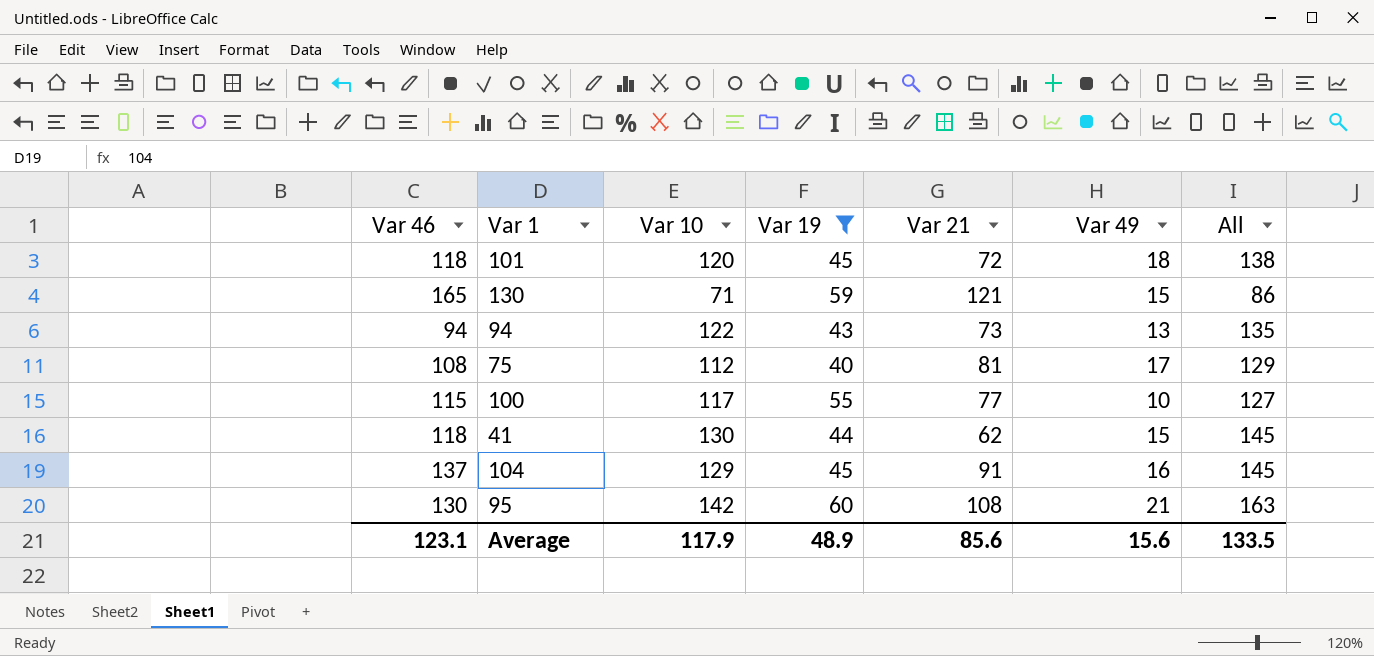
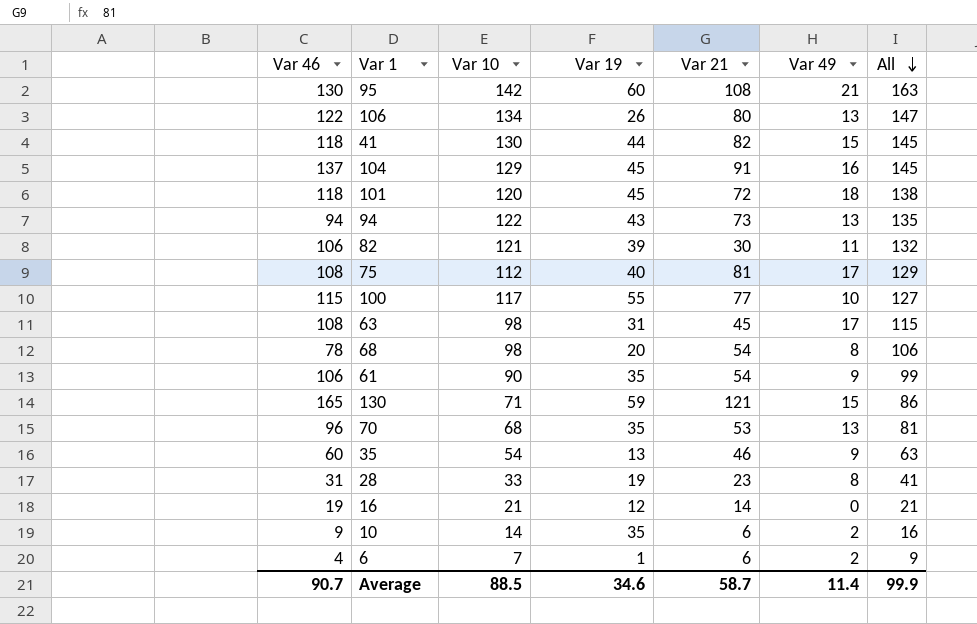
filter: Var 19 >= 40 -> none
row order: none -> All descending
41 | Var 21: 62 -> 82
Average | Var 46: 123.1 -> 90.7
Average | Var 10: 117.9 -> 88.5
Average | Var 19: 48.9 -> 34.6
Average | Var 21: 85.6 -> 58.7
Average | Var 49: 15.6 -> 11.4
Average | All: 133.5 -> 99.9

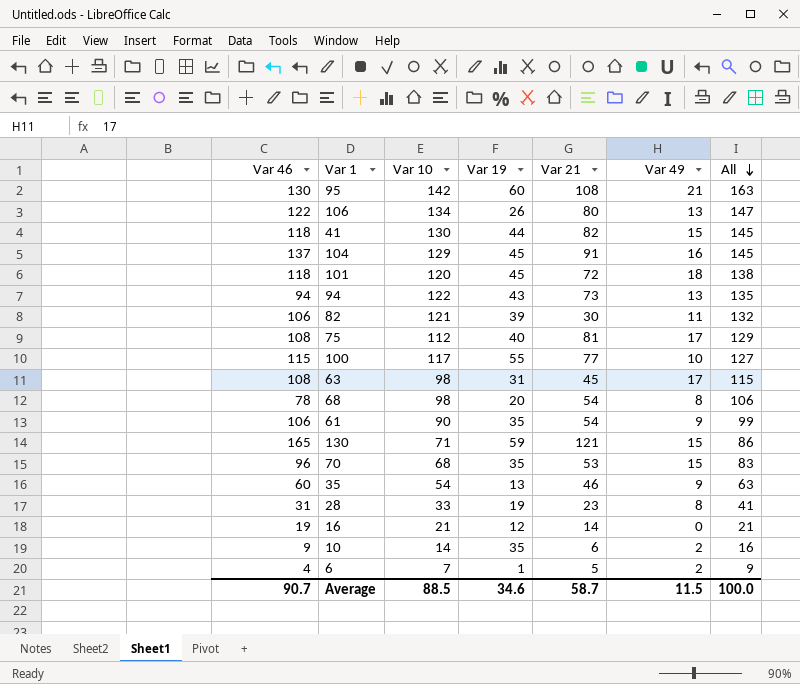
70 | Var 49: 13 -> 15
70 | All: 81 -> 83
6 | Var 21: 6 -> 5
Average | Var 49: 11.4 -> 11.5
Average | All: 99.9 -> 100.0

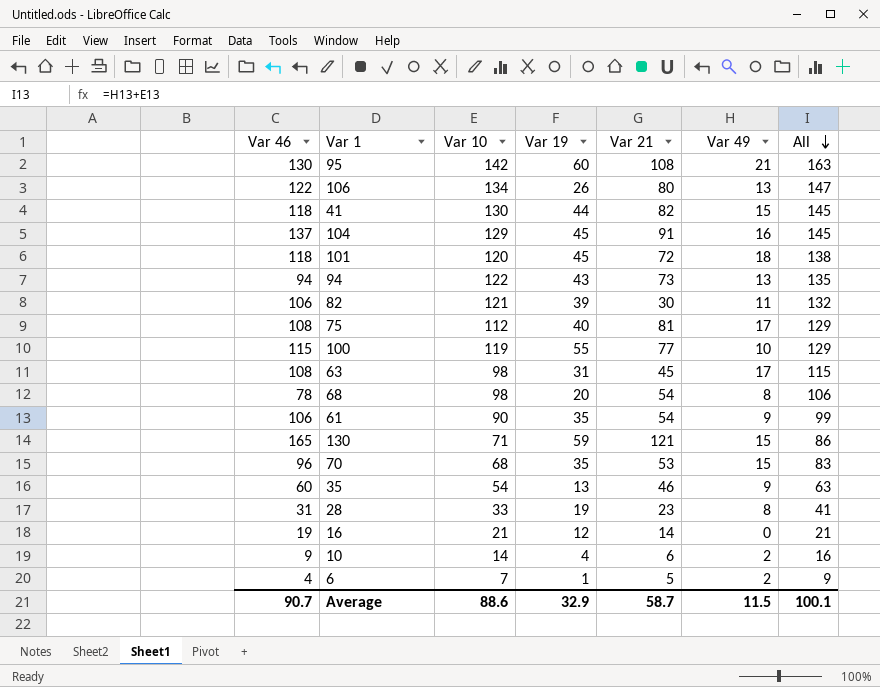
100 | Var 10: 117 -> 119
100 | All: 127 -> 129
10 | Var 19: 35 -> 4
Average | Var 10: 88.5 -> 88.6
Average | Var 19: 34.6 -> 32.9
Average | All: 100.0 -> 100.1

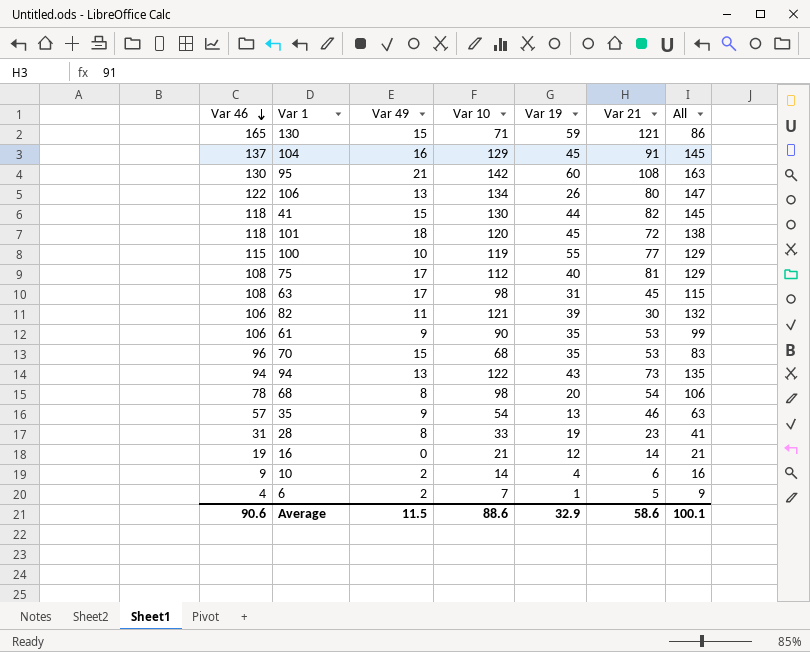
row order: All descending -> Var 46 descending
column Var 49 | position: 6 -> 3
61 | Var 21: 54 -> 53
35 | Var 46: 60 -> 57
Average | Var 46: 90.7 -> 90.6
Average | Var 21: 58.7 -> 58.6

